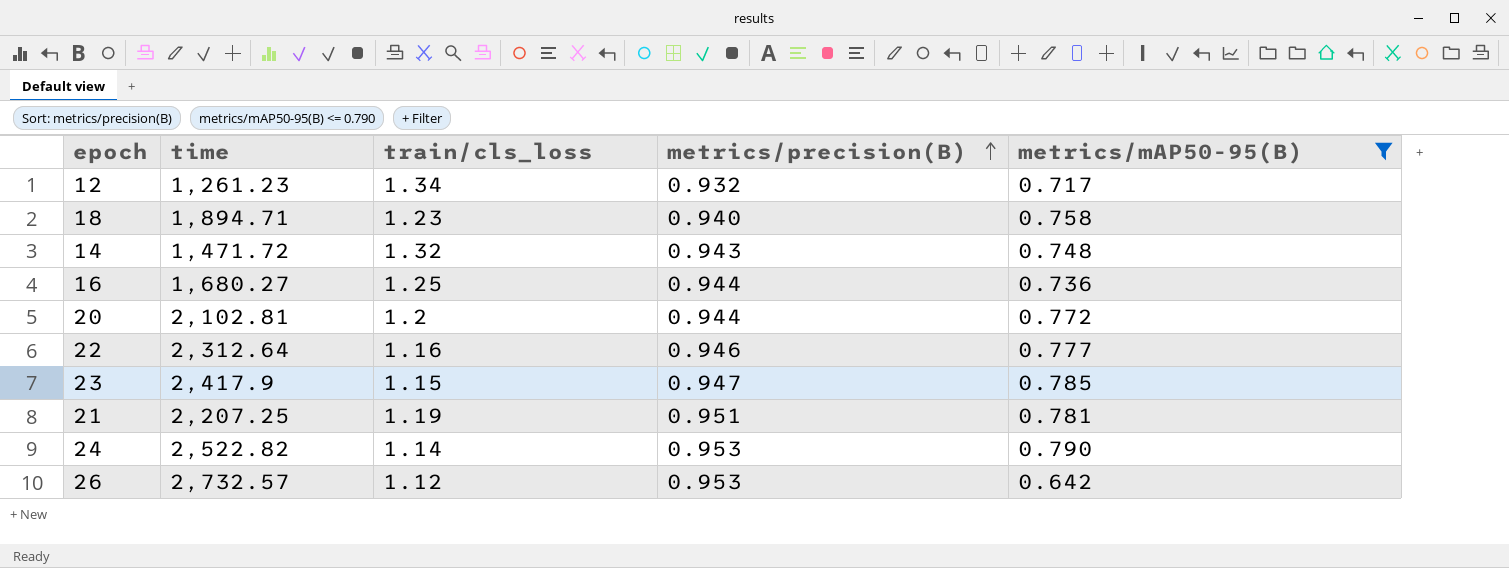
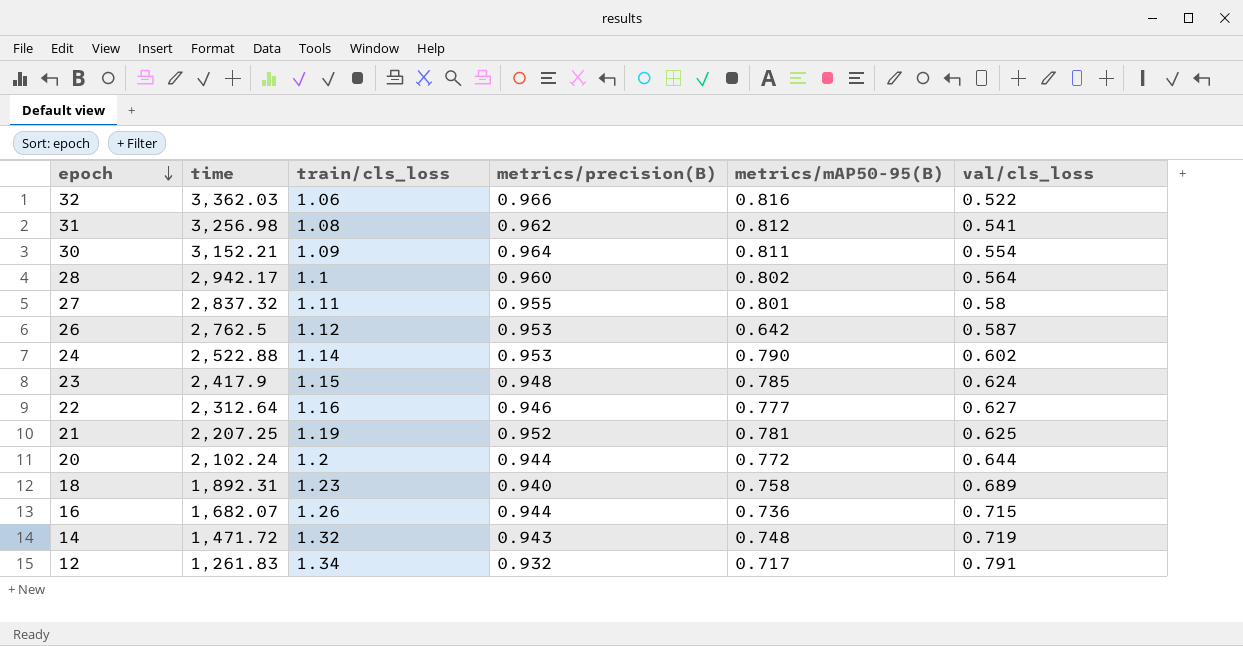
filter: metrics/mAP50-95(B) <= 0.790 -> none
row order: metrics/precision(B) ascending -> epoch descending
column val/cls_loss | position: none -> 6
26 | time: 2,732.57 -> 2,762.5
24 | time: 2,522.82 -> 2,522.88
23 | metrics/precision(B): 0.947 -> 0.948
21 | metrics/precision(B): 0.951 -> 0.952
20 | time: 2,102.81 -> 2,102.24
18 | time: 1,894.71 -> 1,892.31
16 | time: 1,680.27 -> 1,682.07
16 | train/cls_loss: 1.25 -> 1.26
12 | time: 1,261.23 -> 1,261.83

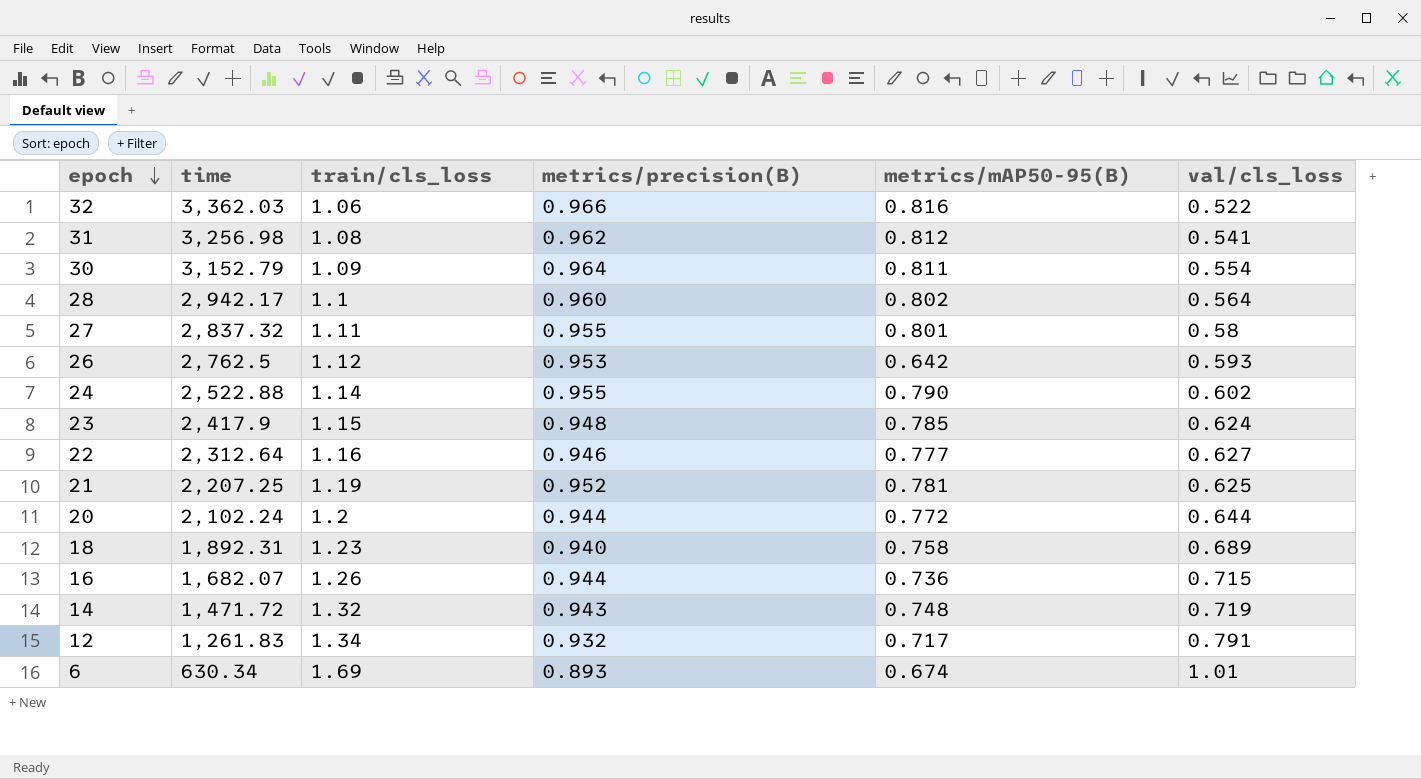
30 | time: 3,152.21 -> 3,152.79
26 | val/cls_loss: 0.587 -> 0.593
24 | metrics/precision(B): 0.953 -> 0.955
row 6: none -> 630.34 | 1.69 | 0.893 | 0.674 | 1.01

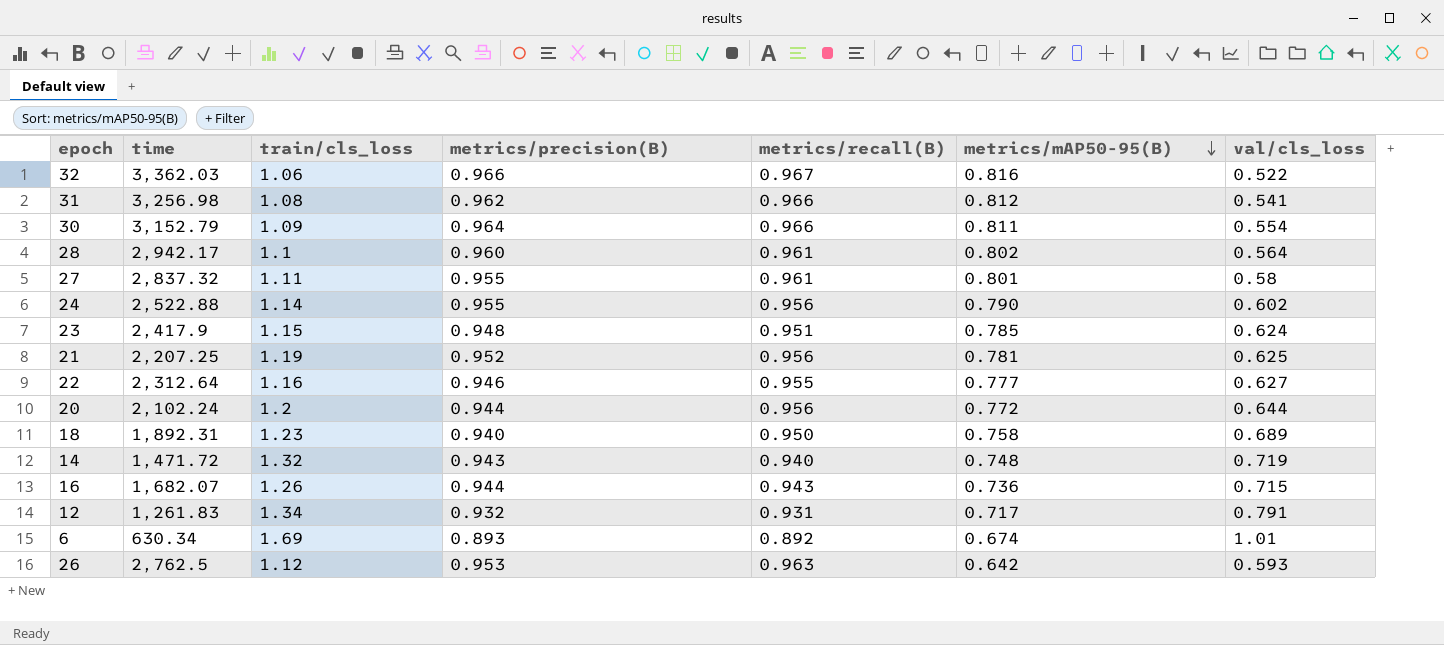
row order: epoch descending -> metrics/mAP50-95(B) descending
column metrics/recall(B) | position: none -> 5

